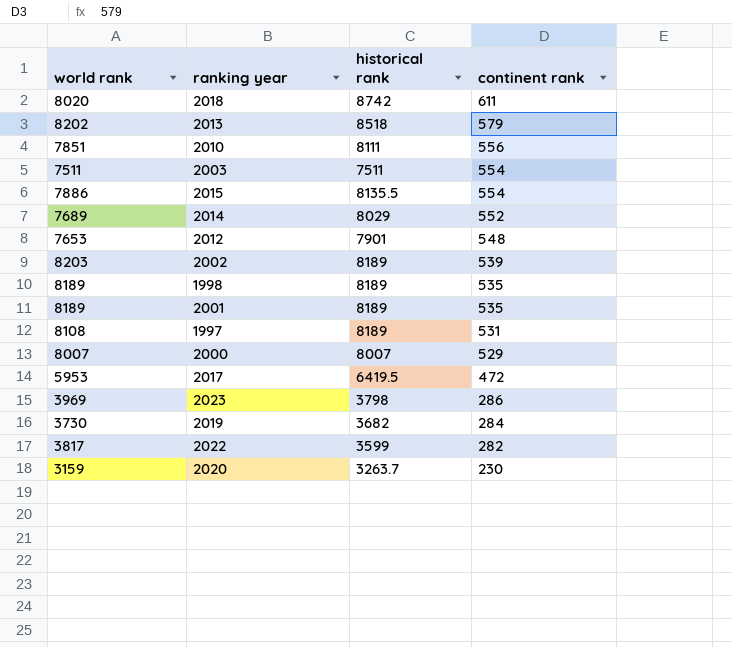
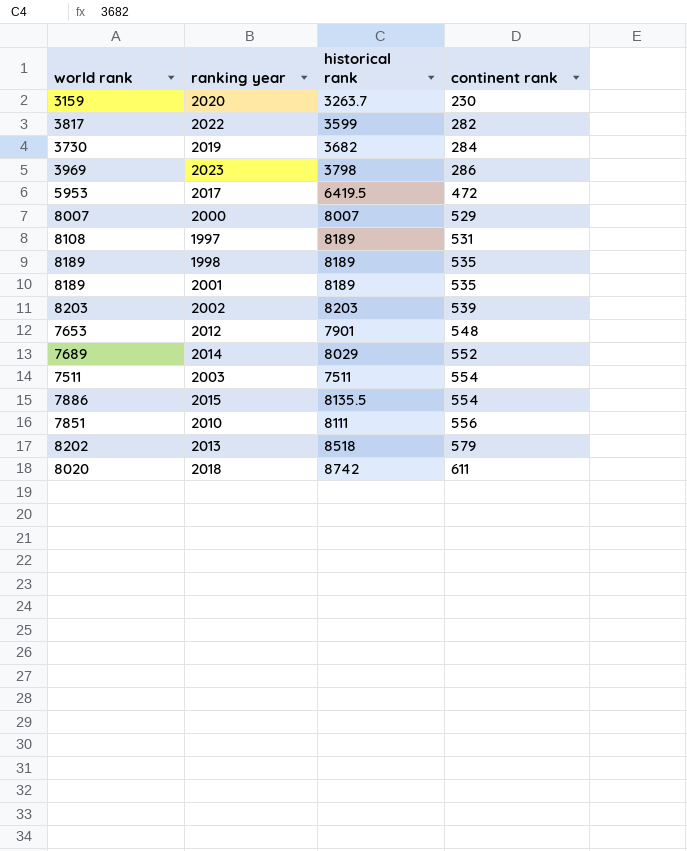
row order: continent rank descending -> continent rank ascending
2002 | historical rank: 8189 -> 8203

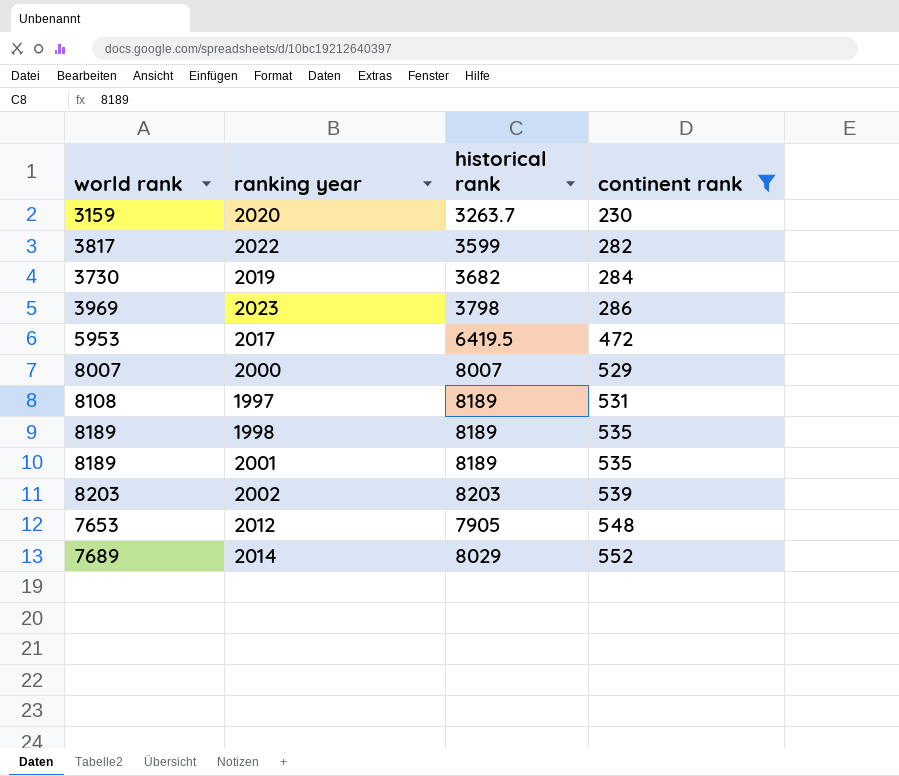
filter: none -> continent rank <= 552
2012 | historical rank: 7901 -> 7905

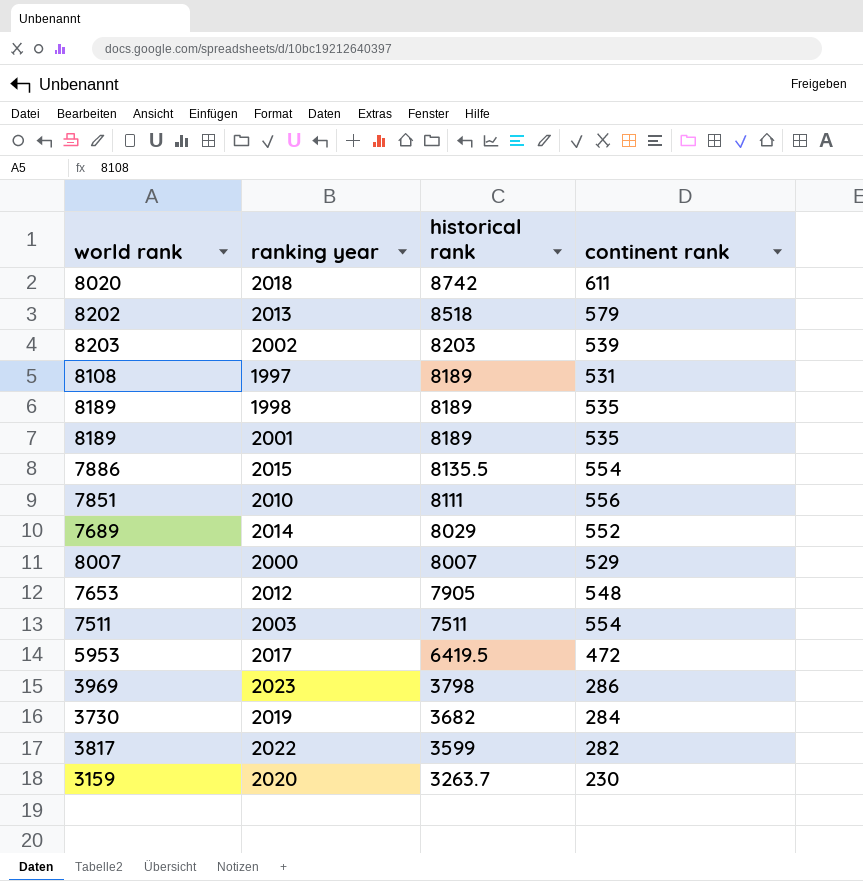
filter: continent rank <= 552 -> none
row order: continent rank ascending -> historical rank descending

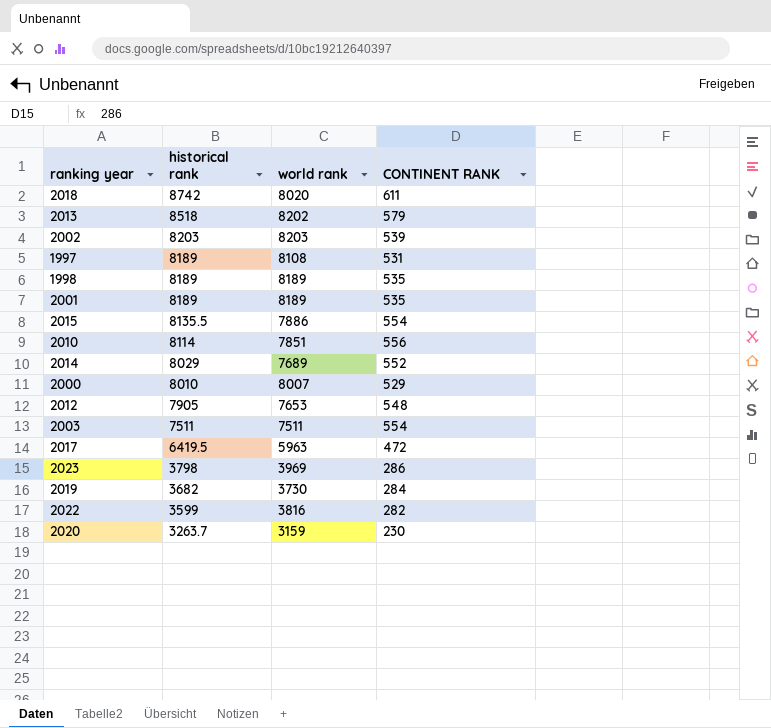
column world rank | position: 1 -> 3
column name: continent rank -> CONTINENT RANK
2010 | historical rank: 8111 -> 8114
2000 | historical rank: 8007 -> 8010
2017 | world rank: 5953 -> 5963
2022 | world rank: 3817 -> 3816

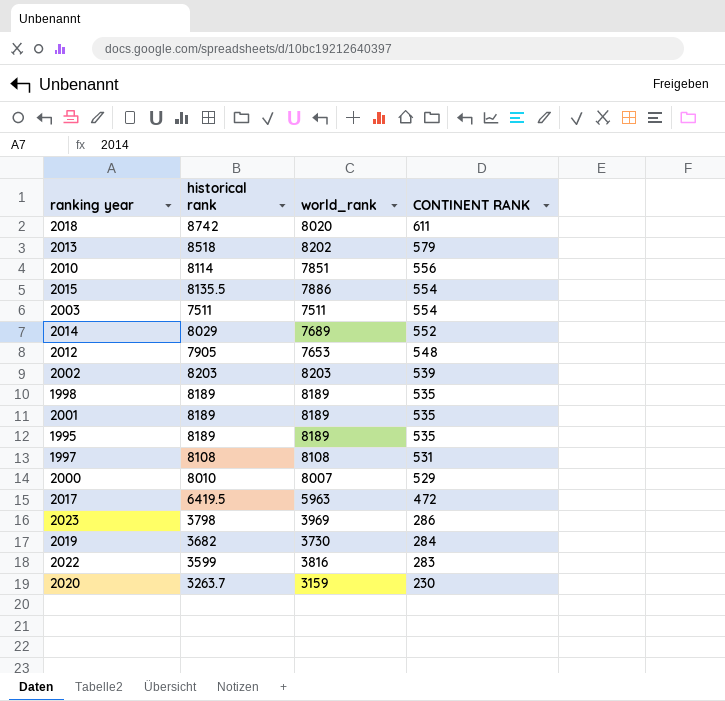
row order: historical rank descending -> CONTINENT RANK descending
column name: world rank -> world_rank
row 1995: none -> 8189 | 8189 | 535
1997 | historical rank: 8189 -> 8108
2022 | CONTINENT RANK: 282 -> 283

